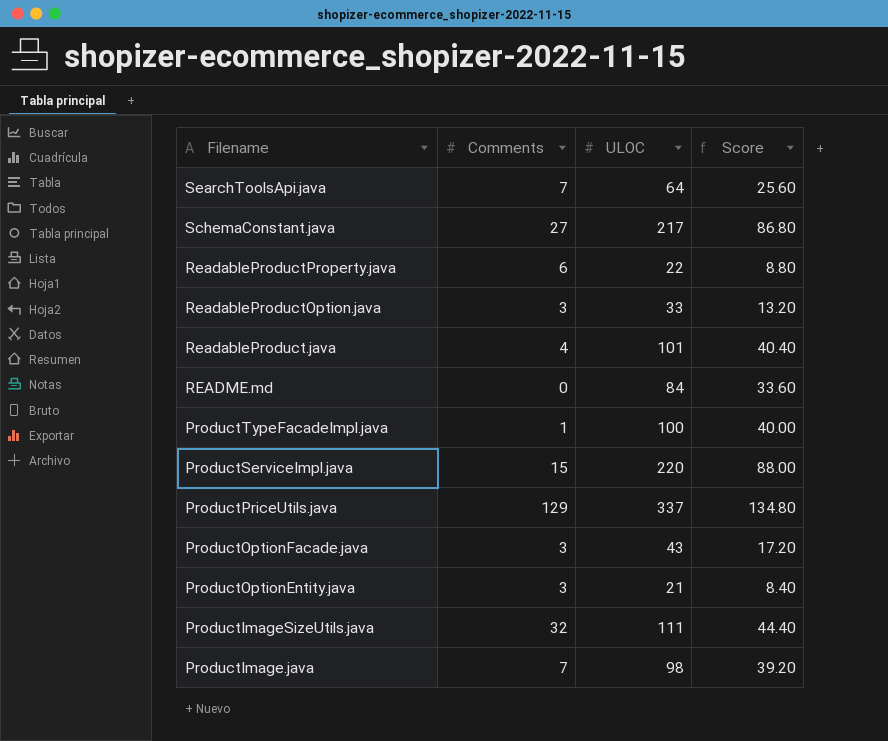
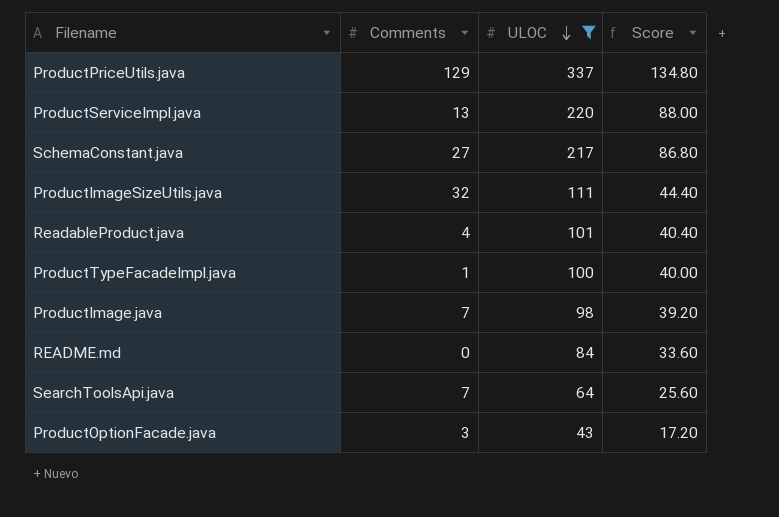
filter: none -> ULOC >= 43
row order: none -> ULOC descending
ProductServiceImpl.java | Comments: 15 -> 13

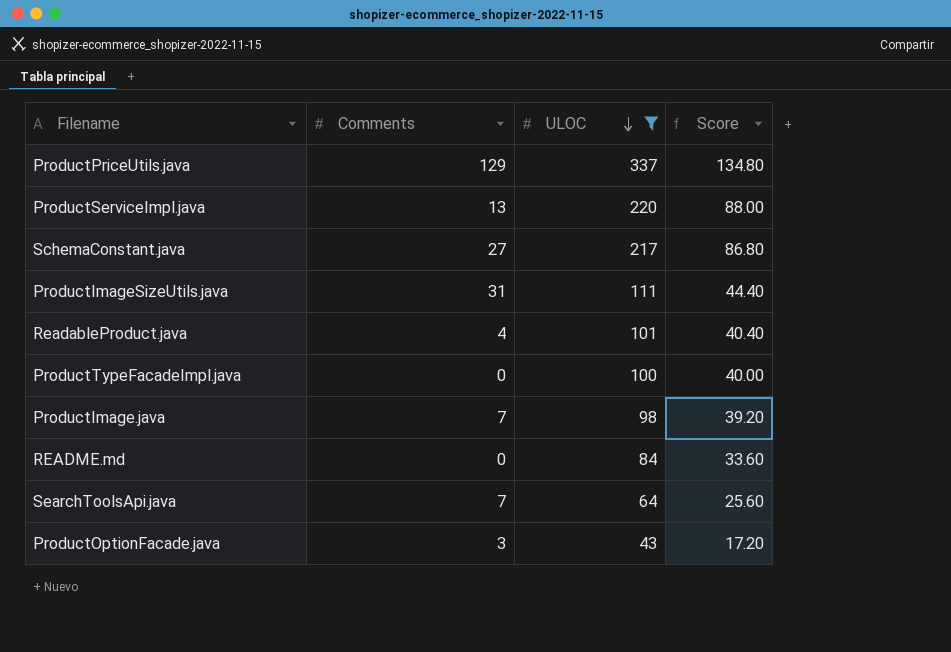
ProductImageSizeUtils.java | Comments: 32 -> 31
ProductTypeFacadeImpl.java | Comments: 1 -> 0

